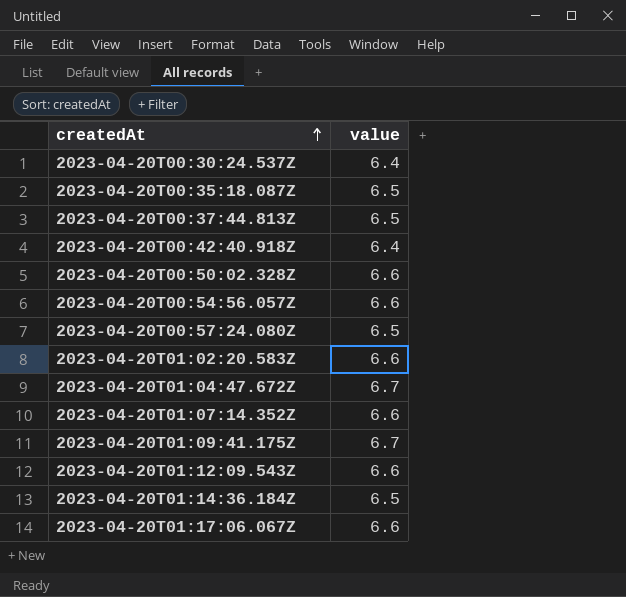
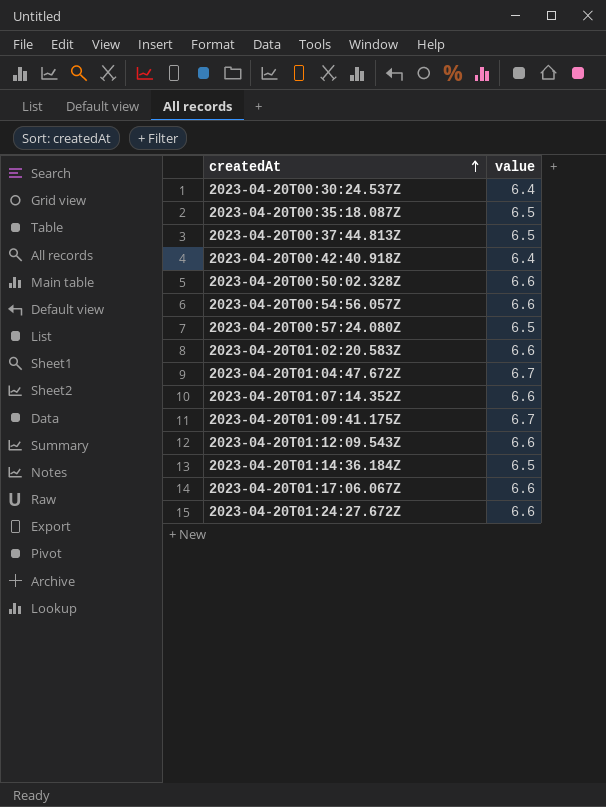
row 2023-04-20T01:24:27.672Z: none -> 6.6

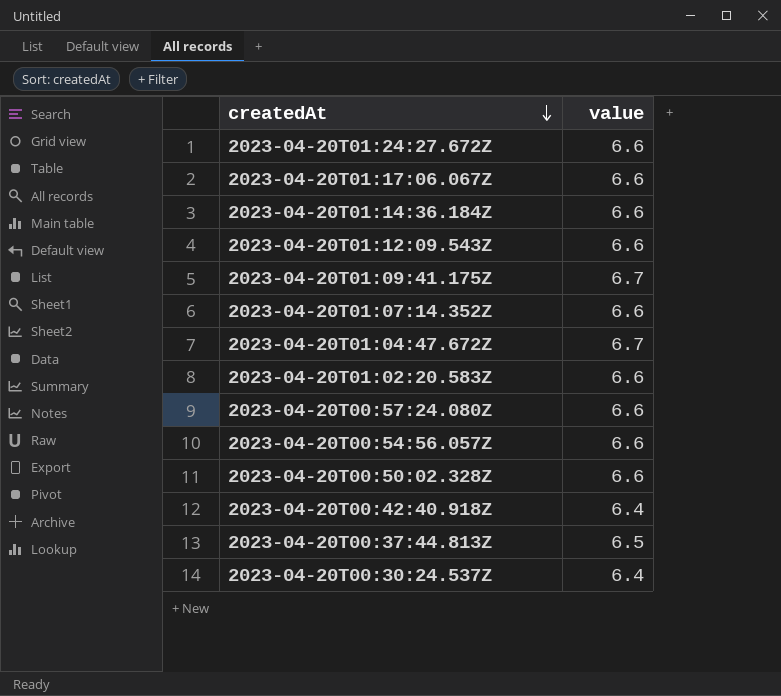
row order: createdAt ascending -> createdAt descending
row 2023-04-20T00:35:18.087Z: 6.5 -> none
2023-04-20T01:14:36.184Z | value: 6.5 -> 6.6
2023-04-20T00:57:24.080Z | value: 6.5 -> 6.6

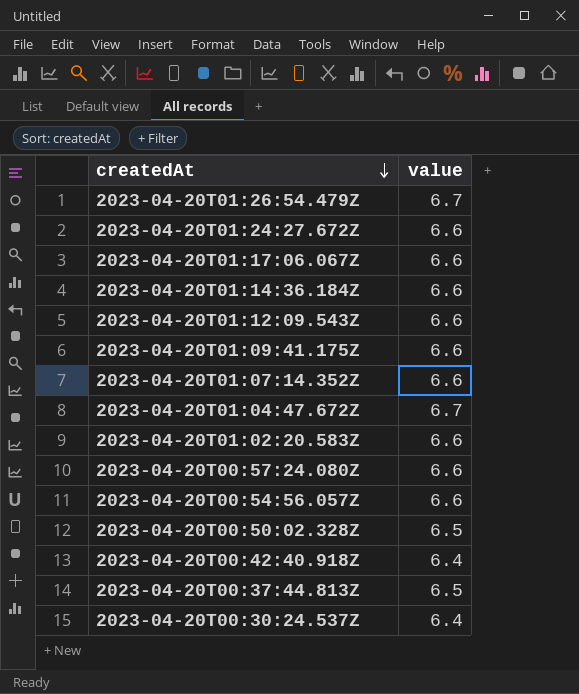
row 2023-04-20T01:26:54.479Z: none -> 6.7
2023-04-20T01:09:41.175Z | value: 6.7 -> 6.6
2023-04-20T00:50:02.328Z | value: 6.6 -> 6.5

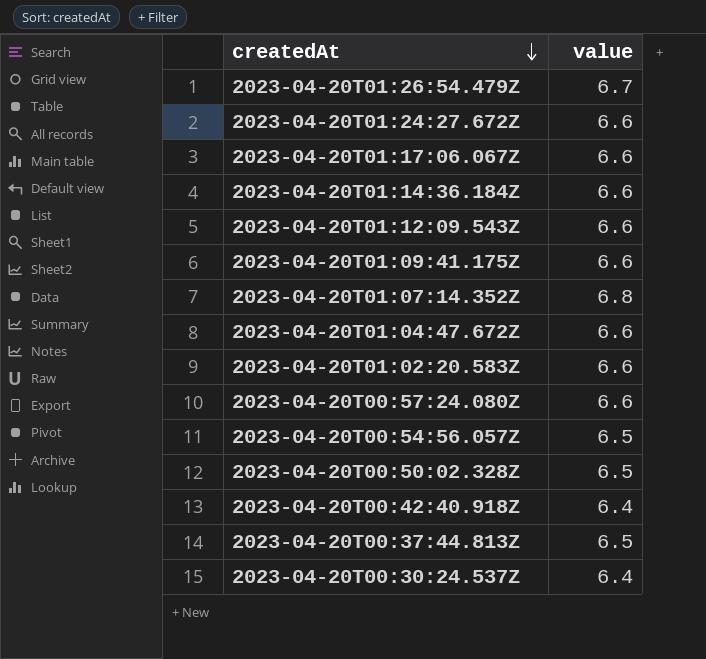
2023-04-20T01:07:14.352Z | value: 6.6 -> 6.8
2023-04-20T01:04:47.672Z | value: 6.7 -> 6.6
2023-04-20T00:54:56.057Z | value: 6.6 -> 6.5

